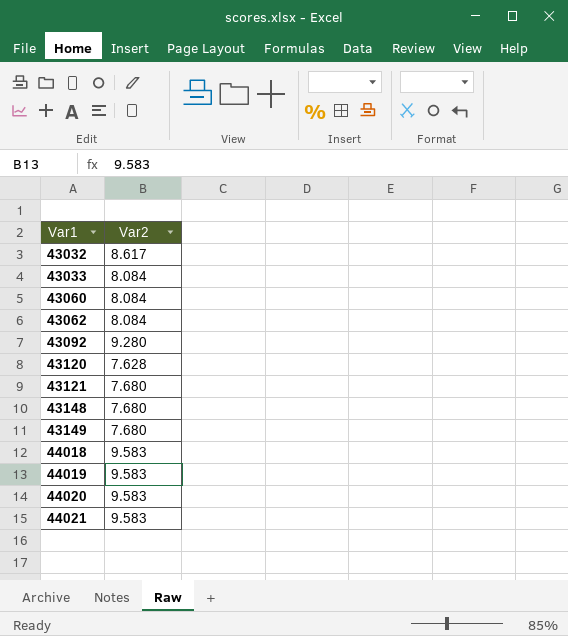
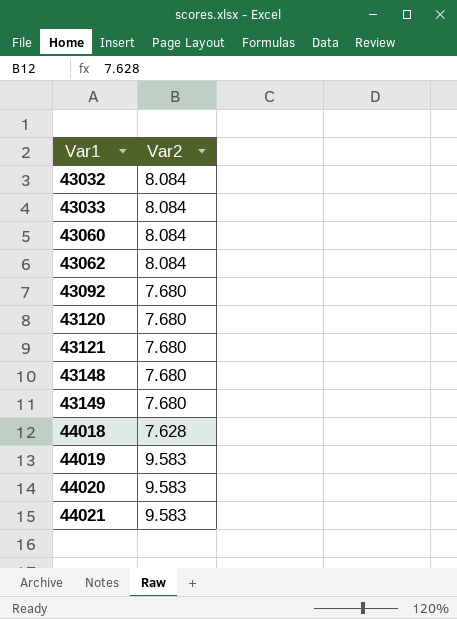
43032 | Var2: 8.617 -> 8.084
43092 | Var2: 9.280 -> 7.680
43120 | Var2: 7.628 -> 7.680
44018 | Var2: 9.583 -> 7.628

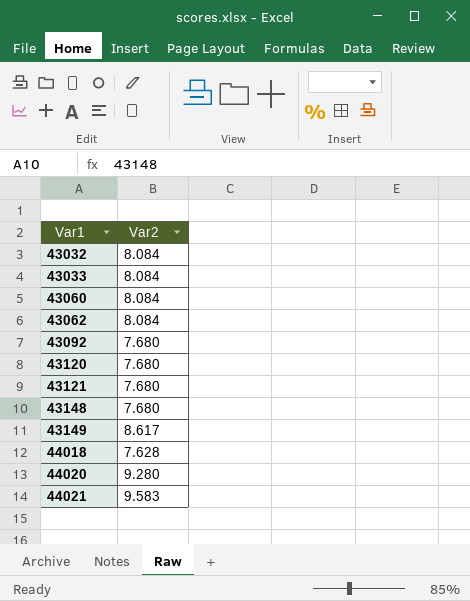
row 44019: 9.583 -> none
43149 | Var2: 7.680 -> 8.617
44020 | Var2: 9.583 -> 9.280

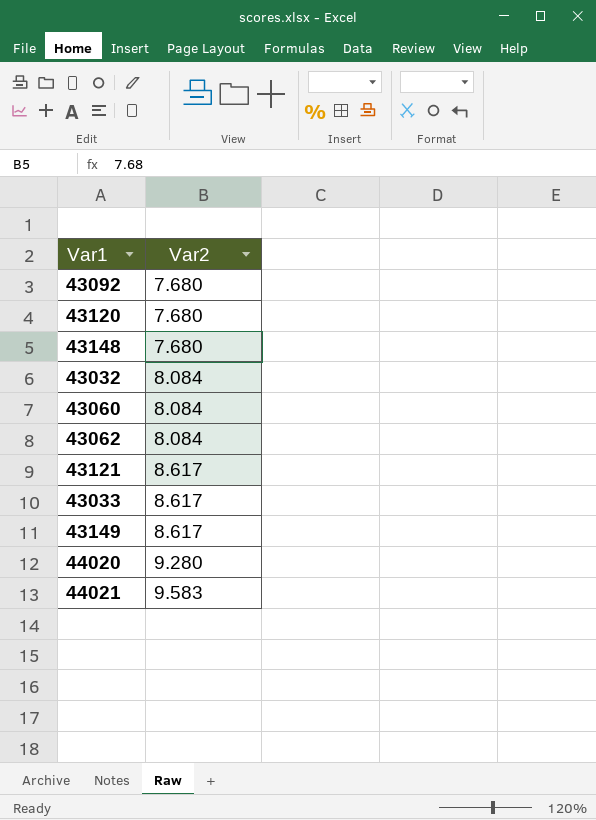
row order: Var1 ascending -> Var2 ascending
row 44018: 7.628 -> none
43121 | Var2: 7.680 -> 8.617
43033 | Var2: 8.084 -> 8.617

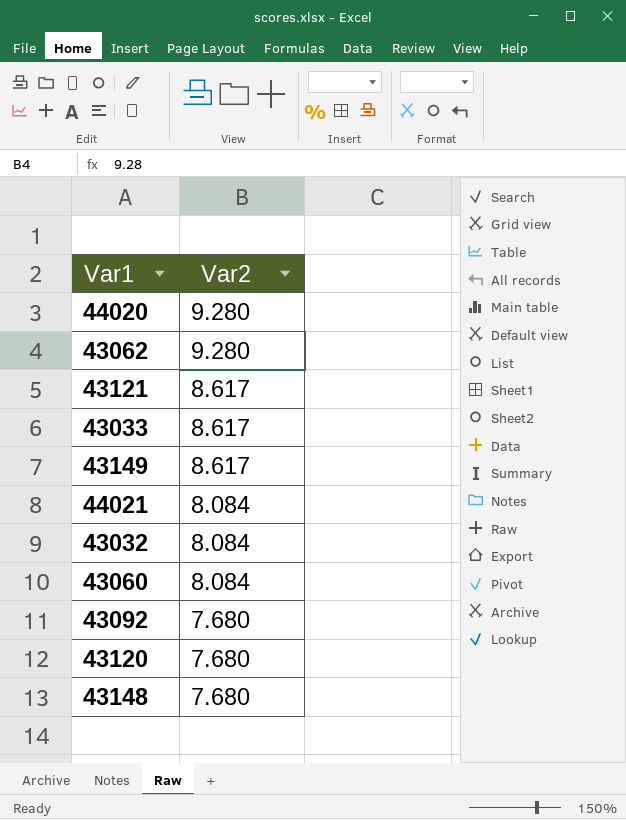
row order: Var2 ascending -> Var2 descending
43062 | Var2: 8.084 -> 9.280
44021 | Var2: 9.583 -> 8.084

